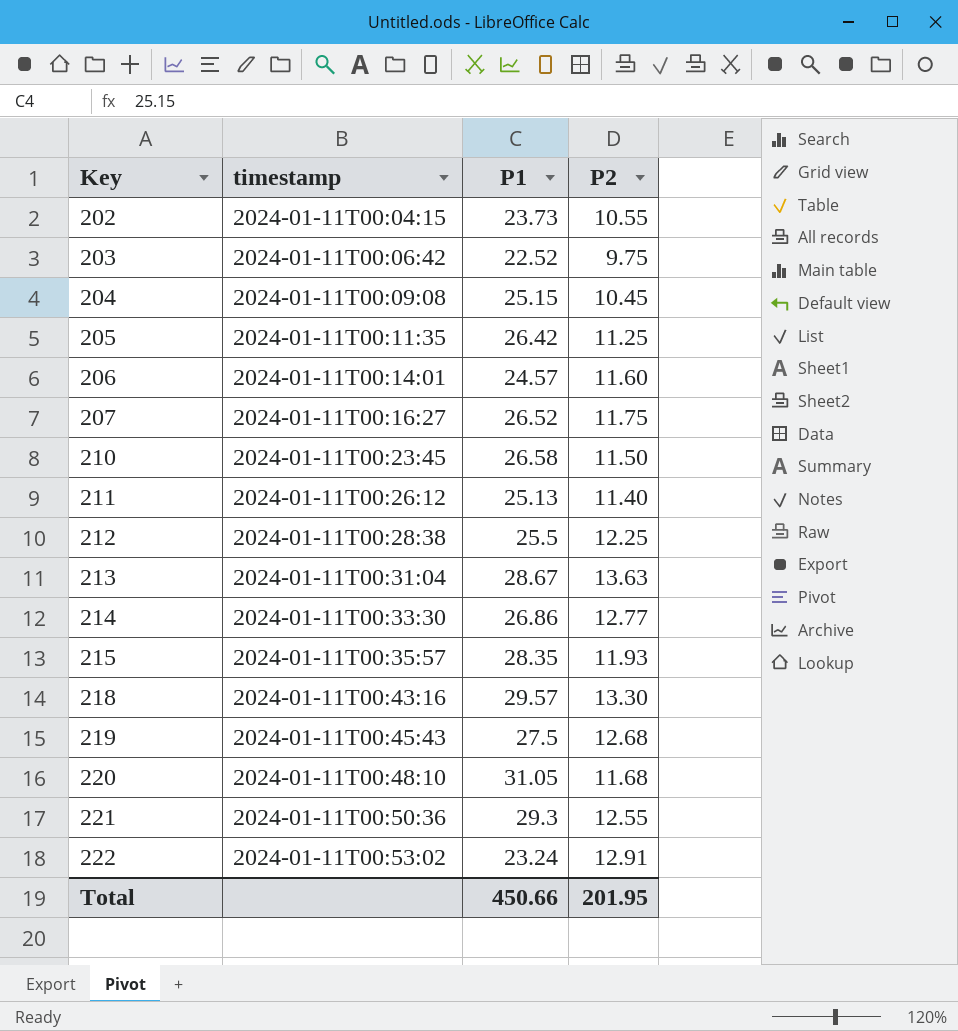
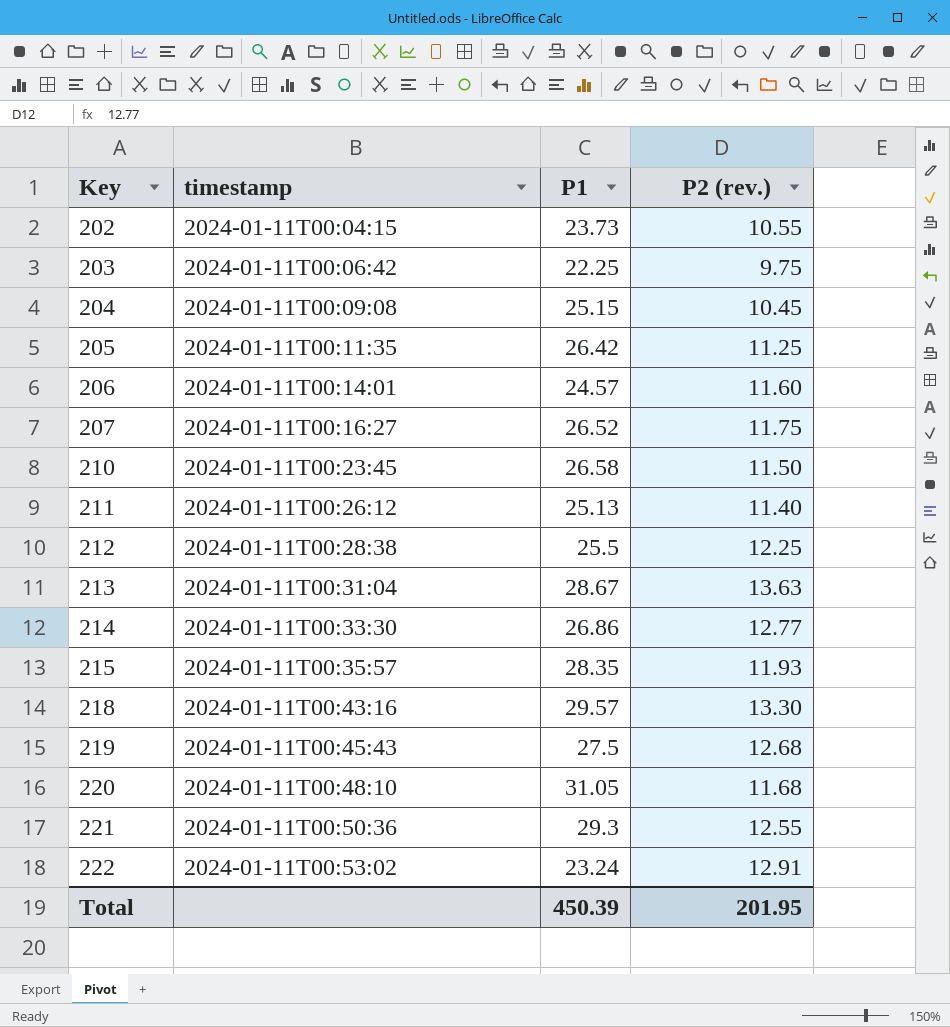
column name: P2 -> P2 (rev.)
203 | P1: 22.52 -> 22.25
Total | P1: 450.66 -> 450.39

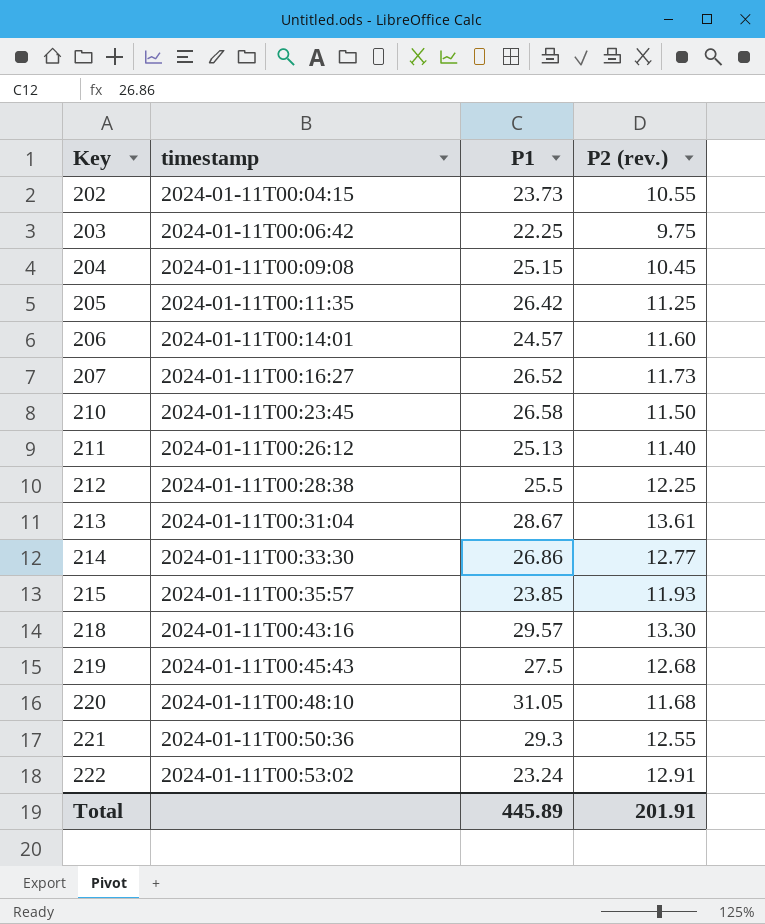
207 | P2 (rev.): 11.75 -> 11.73
213 | P2 (rev.): 13.63 -> 13.61
215 | P1: 28.35 -> 23.85
Total | P1: 450.39 -> 445.89
Total | P2 (rev.): 201.95 -> 201.91

